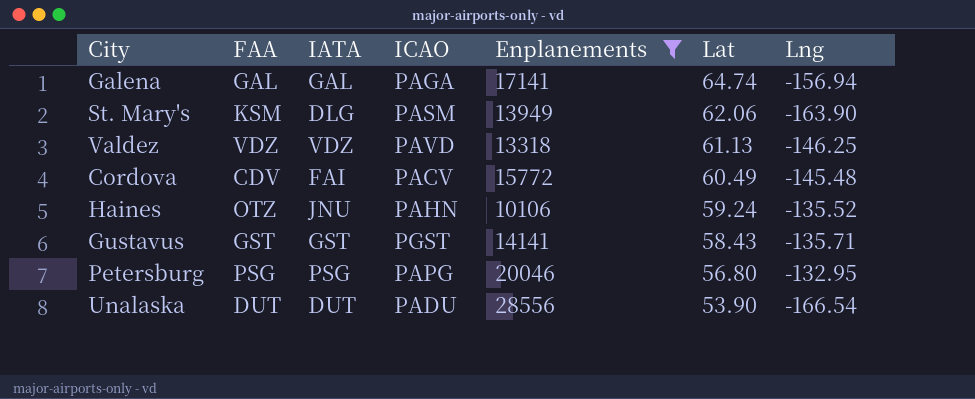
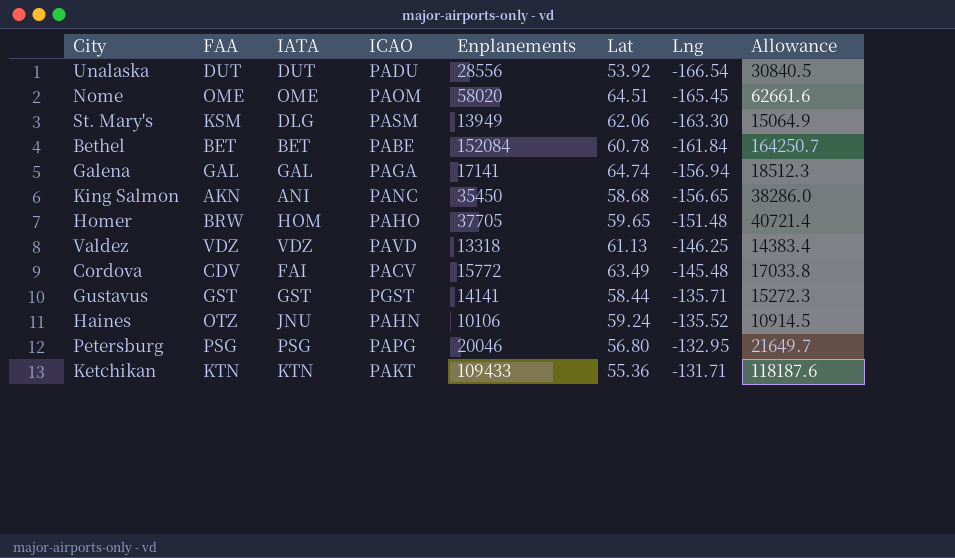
filter: Enplanements <= 28556 -> none
row order: Lat descending -> Lng ascending
column Allowance | formula: none -> [Enplanements] * 1.08
Unalaska | Lat: 53.90 -> 53.92
St. Mary's | Lng: -163.90 -> -163.30
Cordova | Lat: 60.49 -> 63.49
Gustavus | Lat: 58.43 -> 58.44

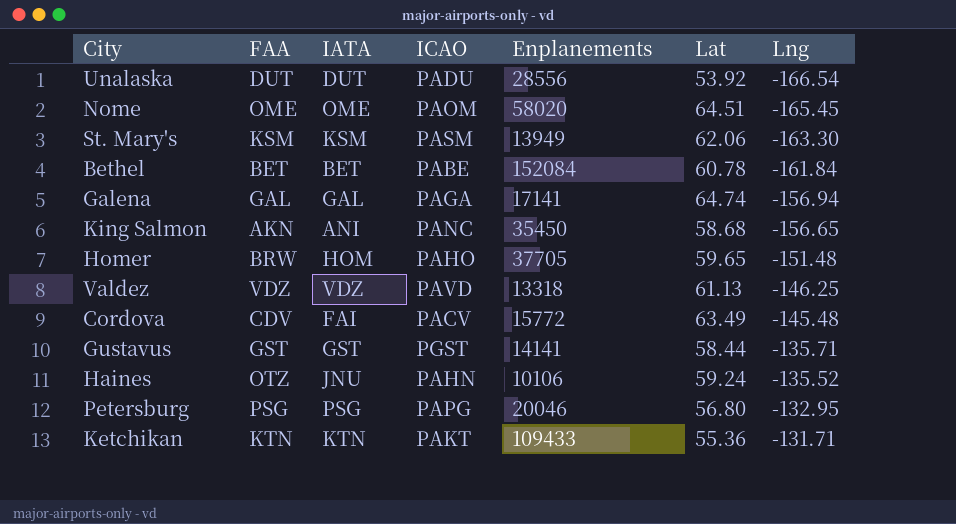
column Allowance | formula: [Enplanements] * 1.08 -> none
St. Mary's | IATA: DLG -> KSM

